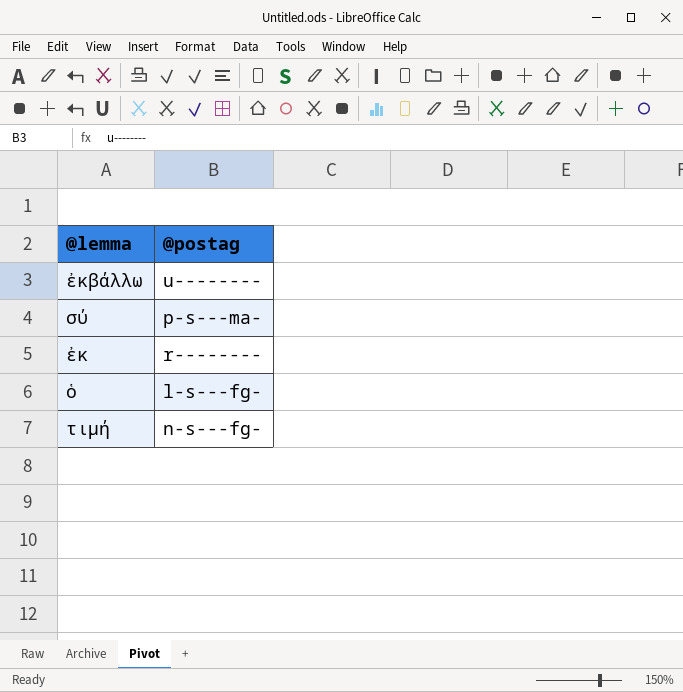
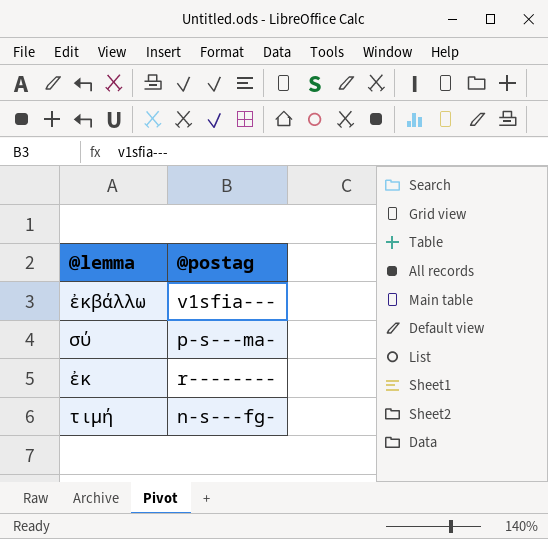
row ὁ: l-s---fg- -> none
ἐκβάλλω | @postag: u-------- -> v1sfia---

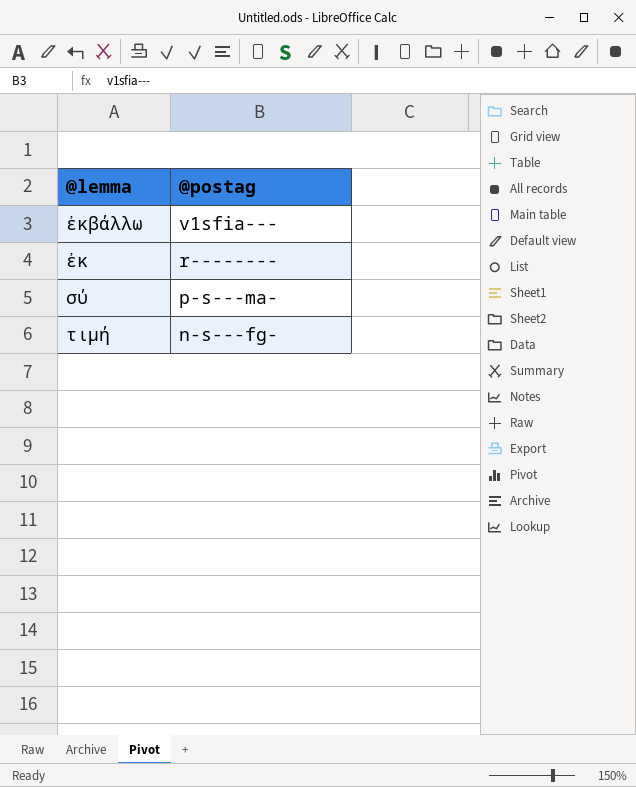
row order: none -> @postag descending

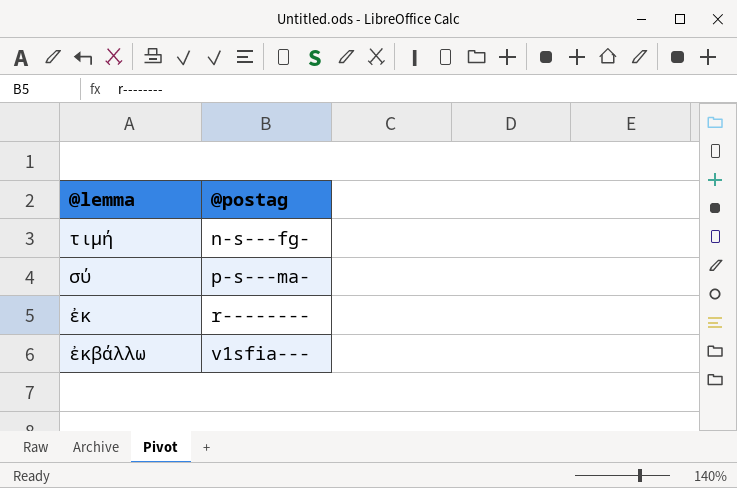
row order: @postag descending -> @postag ascending

